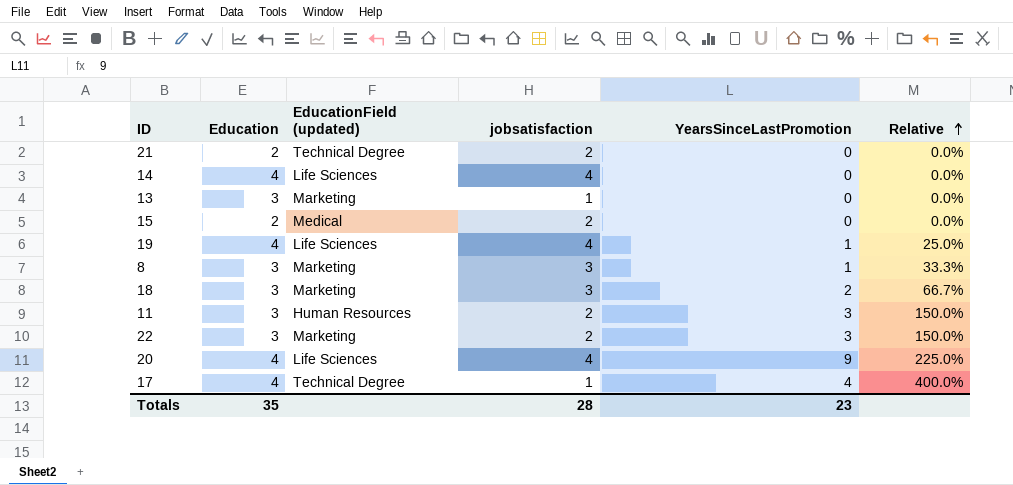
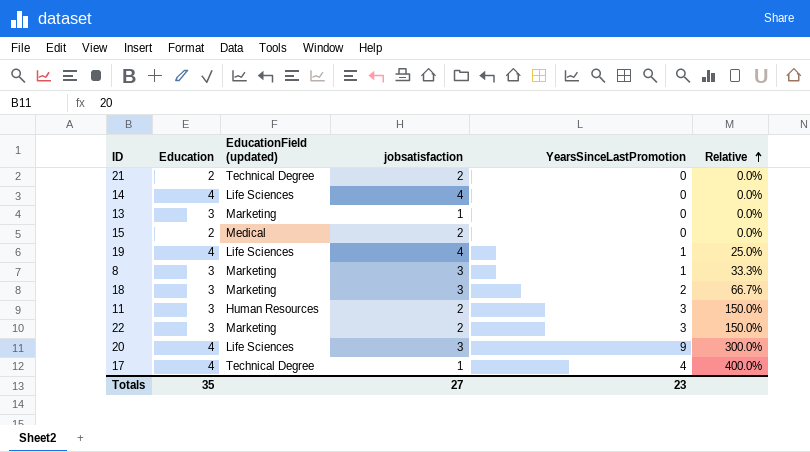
20 | jobsatisfaction: 4 -> 3
20 | Relative: 225.0% -> 300.0%
Totals | jobsatisfaction: 28 -> 27

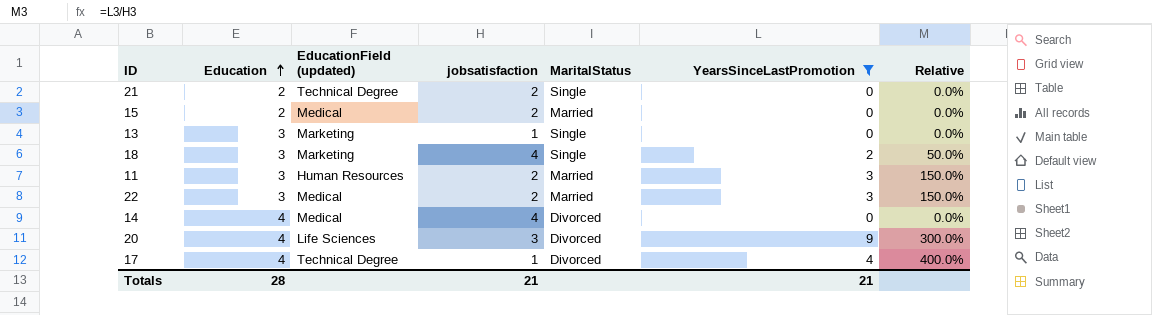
filter: none -> YearsSinceLastPromotion != 1
row order: Relative ascending -> Education ascending
column MaritalStatus | position: none -> 5
18 | jobsatisfaction: 3 -> 4
18 | Relative: 66.7% -> 50.0%
22 | EducationField (updated): Marketing -> Medical
14 | EducationField (updated): Life Sciences -> Medical
Totals | Education: 35 -> 28
Totals | jobsatisfaction: 27 -> 21
Totals | YearsSinceLastPromotion: 23 -> 21

